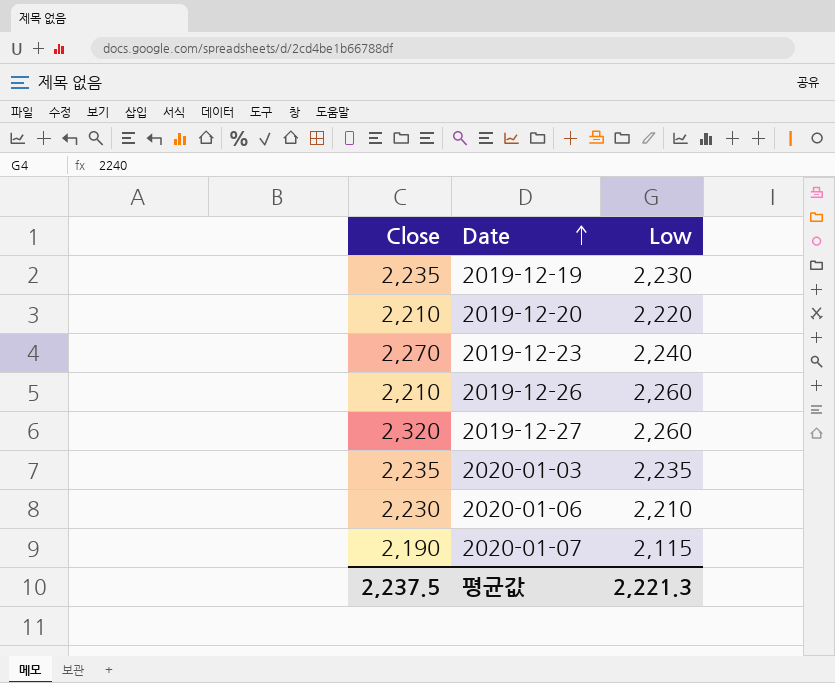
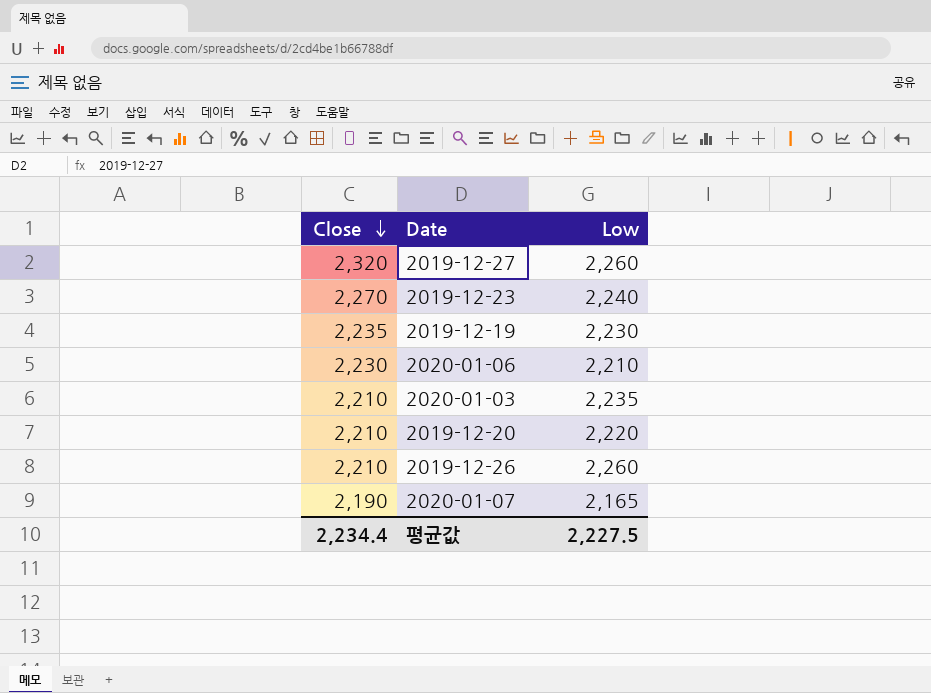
row order: Date ascending -> Close descending
2020-01-03 | Close: 2,235 -> 2,210
2020-01-07 | Low: 2,115 -> 2,165
평균값 | Close: 2,237.5 -> 2,234.4
평균값 | Low: 2,221.3 -> 2,227.5

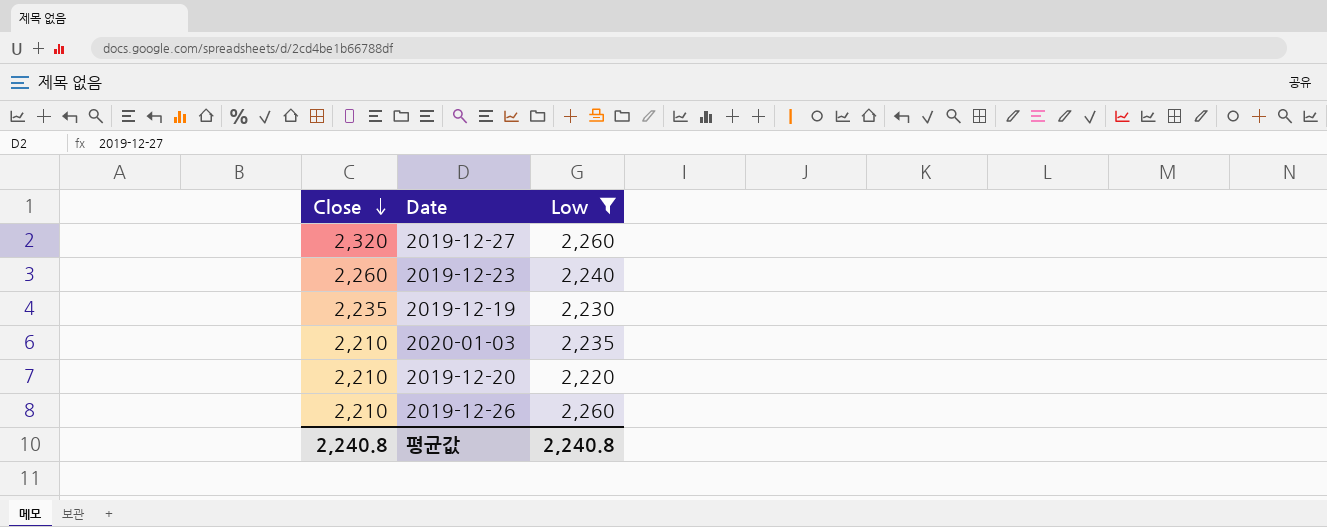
filter: none -> Low >= 2,220
2019-12-23 | Close: 2,270 -> 2,260
평균값 | Close: 2,234.4 -> 2,240.8
평균값 | Low: 2,227.5 -> 2,240.8

